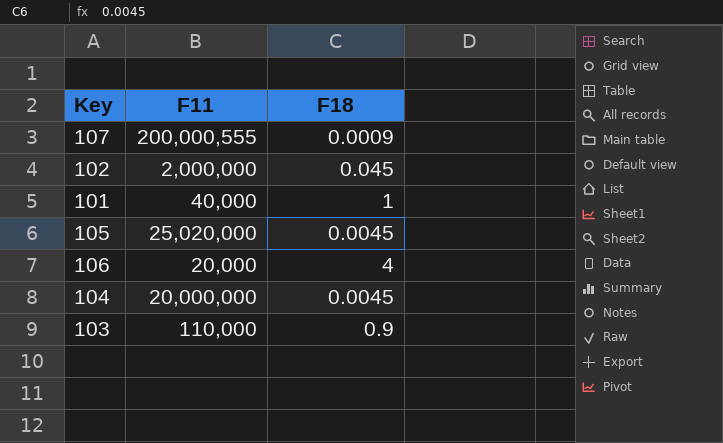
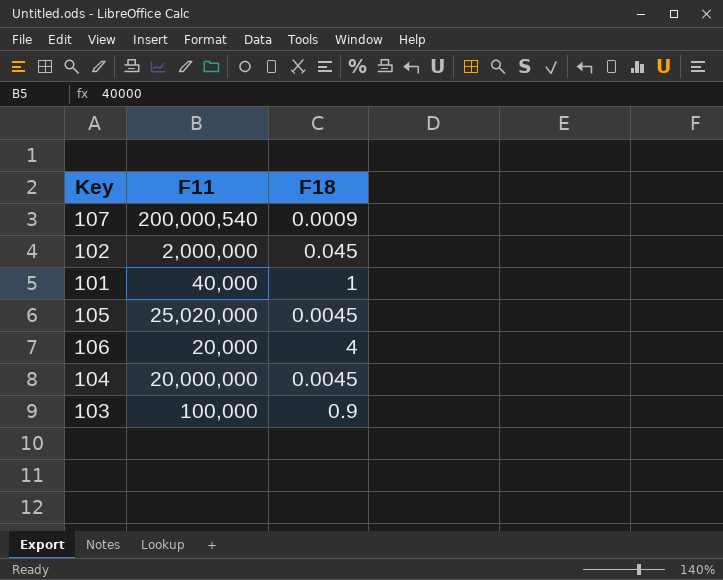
107 | F11: 200,000,555 -> 200,000,540
103 | F11: 110,000 -> 100,000

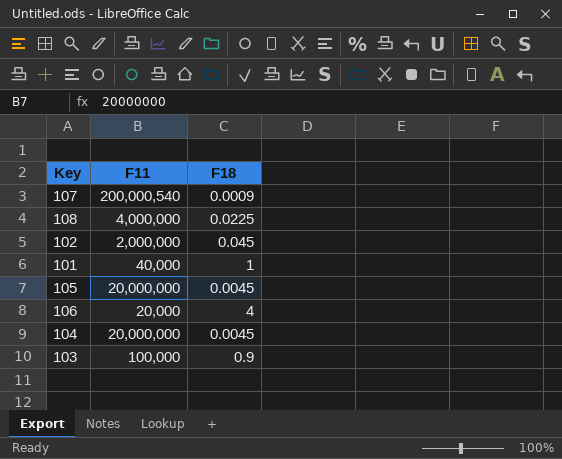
row 108: none -> 4,000,000 | 0.0225
105 | F11: 25,020,000 -> 20,000,000

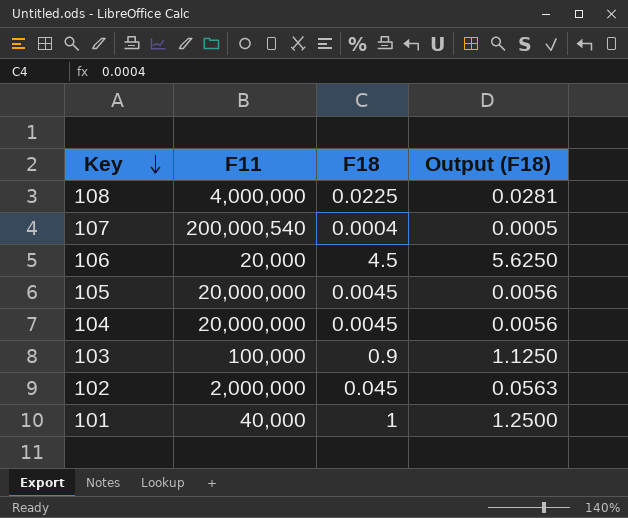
row order: none -> Key descending
column Output (F18) | formula: none -> [F18] * 1.25
107 | F18: 0.0009 -> 0.0004
106 | F18: 4 -> 4.5

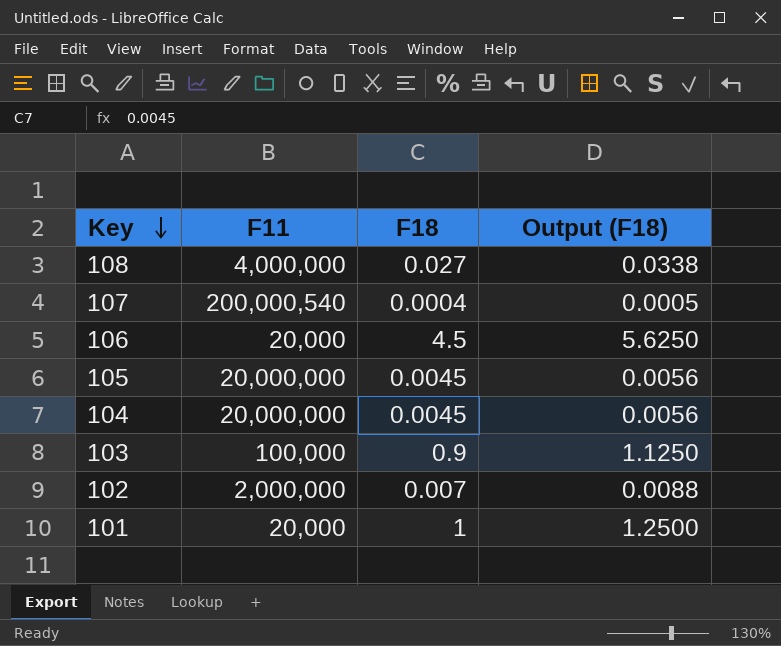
108 | F18: 0.0225 -> 0.027
108 | Output (F18): 0.0281 -> 0.0338
102 | F18: 0.045 -> 0.007
102 | Output (F18): 0.0563 -> 0.0088
101 | F11: 40,000 -> 20,000

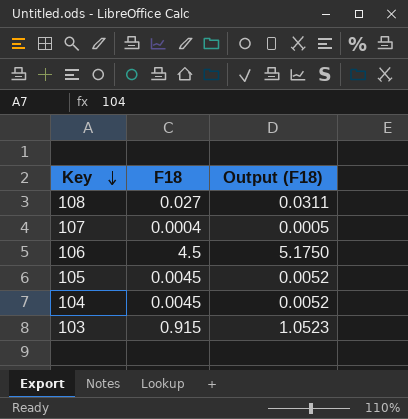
column F11 | position: 2 -> none
column Output (F18) | formula: [F18] * 1.25 -> [F18] * 1.15
row 102: 2,000,000 | 0.007 | 0.0088 -> none
row 101: 20,000 | 1 | 1.2500 -> none
103 | F18: 0.9 -> 0.915

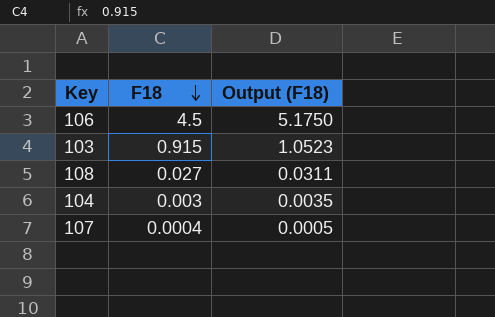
row order: Key descending -> F18 descending
row 105: 0.0045 | 0.0052 -> none
104 | F18: 0.0045 -> 0.003
104 | Output (F18): 0.0052 -> 0.0035

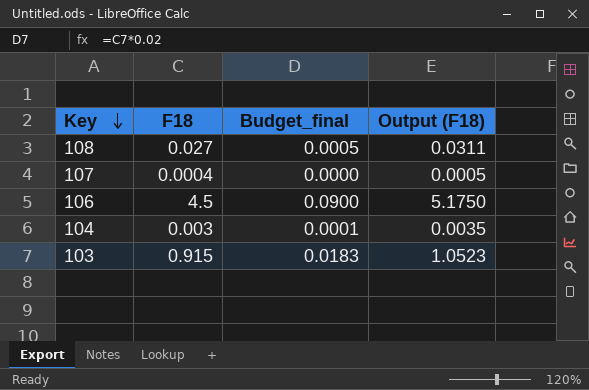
row order: F18 descending -> Key descending
column Budget_final | formula: none -> [F18] * 0.02

